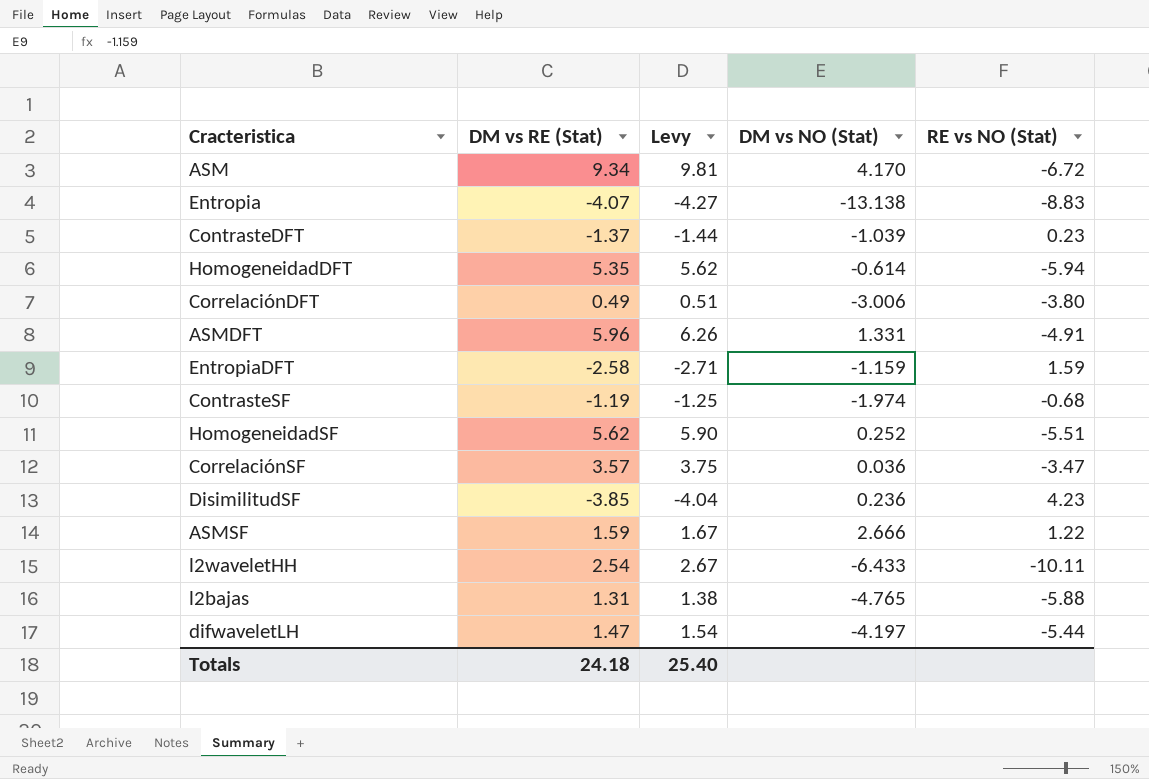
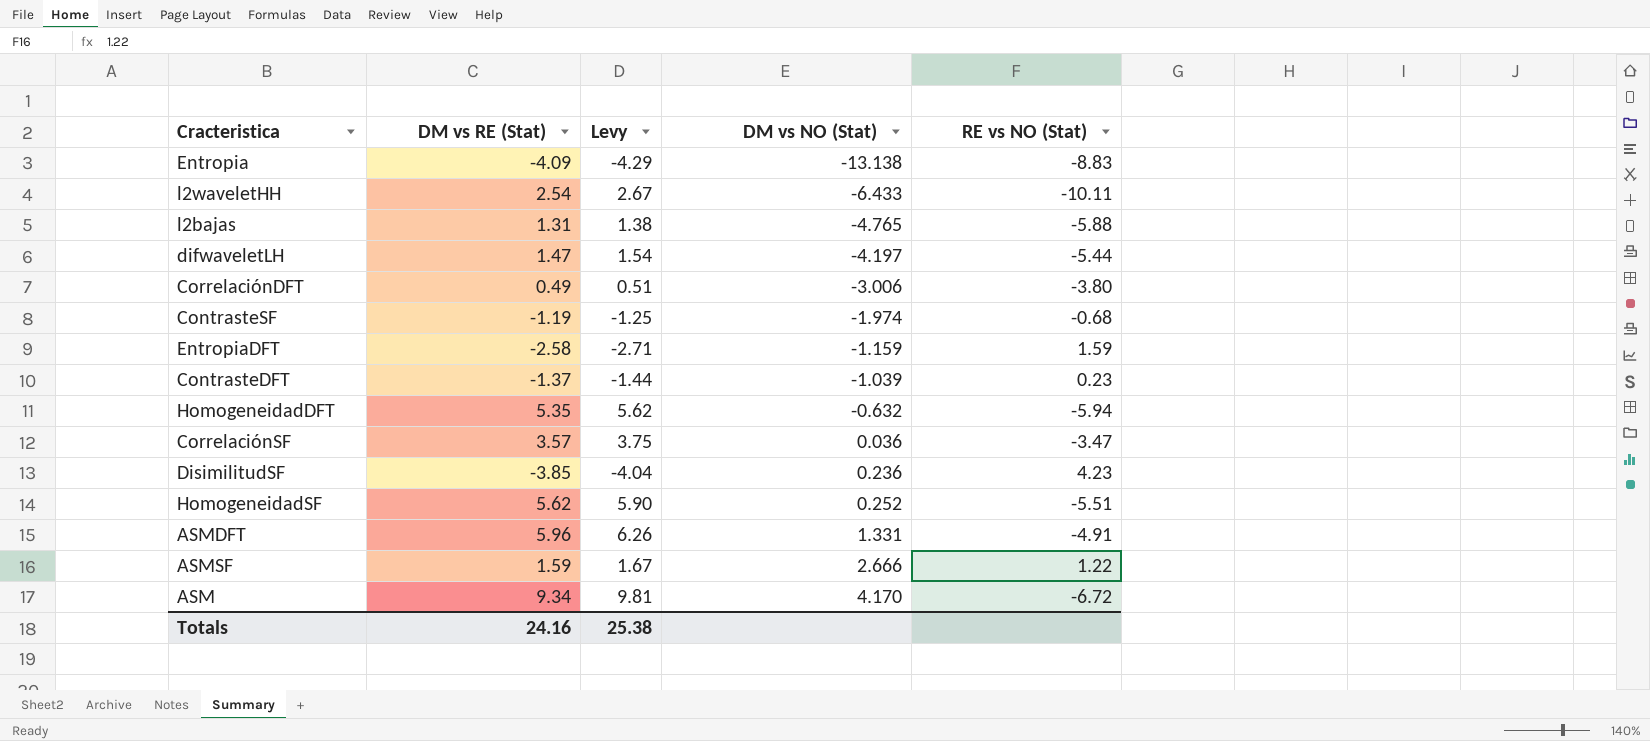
row order: none -> DM vs NO (Stat) ascending
Entropia | DM vs RE (Stat): -4.07 -> -4.09
Entropia | Levy: -4.27 -> -4.29
HomogeneidadDFT | DM vs NO (Stat): -0.614 -> -0.632
Totals | DM vs RE (Stat): 24.18 -> 24.16
Totals | Levy: 25.40 -> 25.38

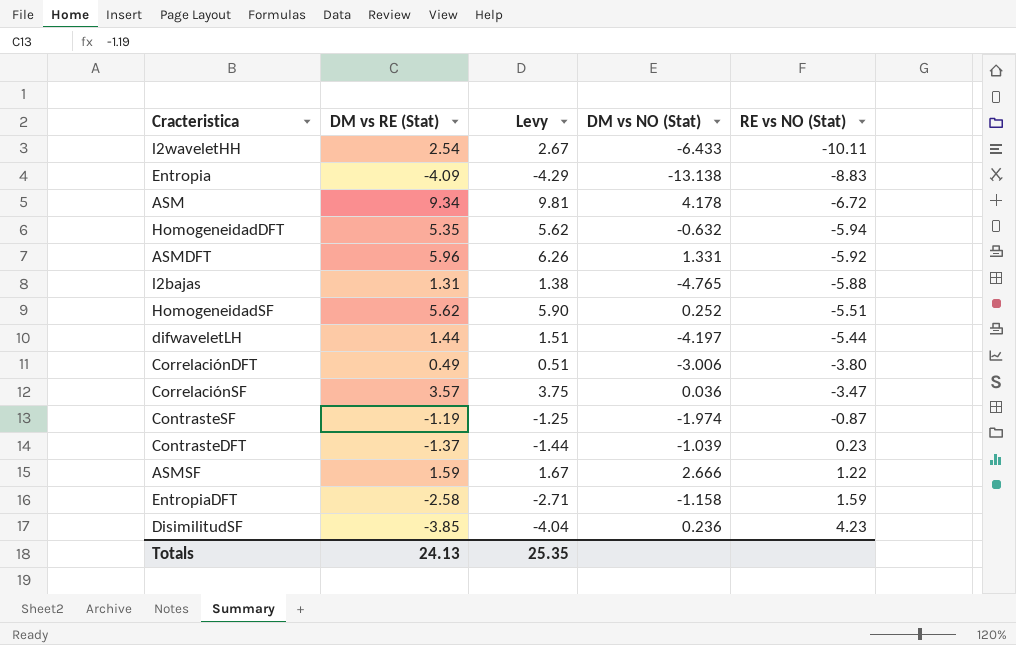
row order: DM vs NO (Stat) ascending -> RE vs NO (Stat) ascending
ASM | DM vs NO (Stat): 4.170 -> 4.178
ASMDFT | RE vs NO (Stat): -4.91 -> -5.92
difwaveletLH | DM vs RE (Stat): 1.47 -> 1.44
difwaveletLH | Levy: 1.54 -> 1.51
ContrasteSF | RE vs NO (Stat): -0.68 -> -0.87
EntropiaDFT | DM vs NO (Stat): -1.159 -> -1.158
Totals | DM vs RE (Stat): 24.16 -> 24.13
Totals | Levy: 25.38 -> 25.35

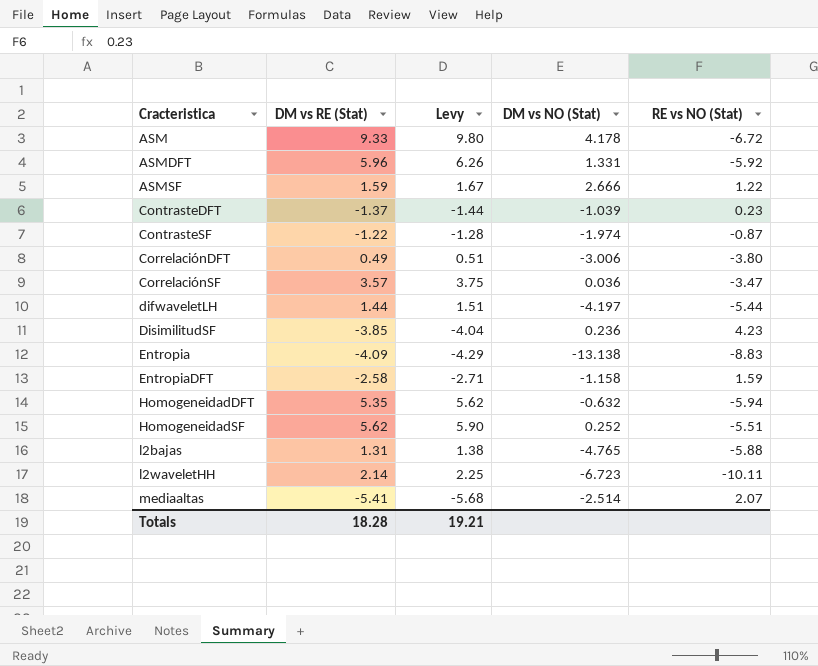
row order: RE vs NO (Stat) ascending -> Cracteristica ascending
ASM | DM vs RE (Stat): 9.34 -> 9.33
ASM | Levy: 9.81 -> 9.80
ContrasteSF | DM vs RE (Stat): -1.19 -> -1.22
ContrasteSF | Levy: -1.25 -> -1.28
l2waveletHH | DM vs RE (Stat): 2.54 -> 2.14
l2waveletHH | Levy: 2.67 -> 2.25
l2waveletHH | DM vs NO (Stat): -6.433 -> -6.723
row mediaaltas: none -> -5.41 | -5.68 | -2.514 | 2.07
Totals | DM vs RE (Stat): 24.13 -> 18.28
Totals | Levy: 25.35 -> 19.21

